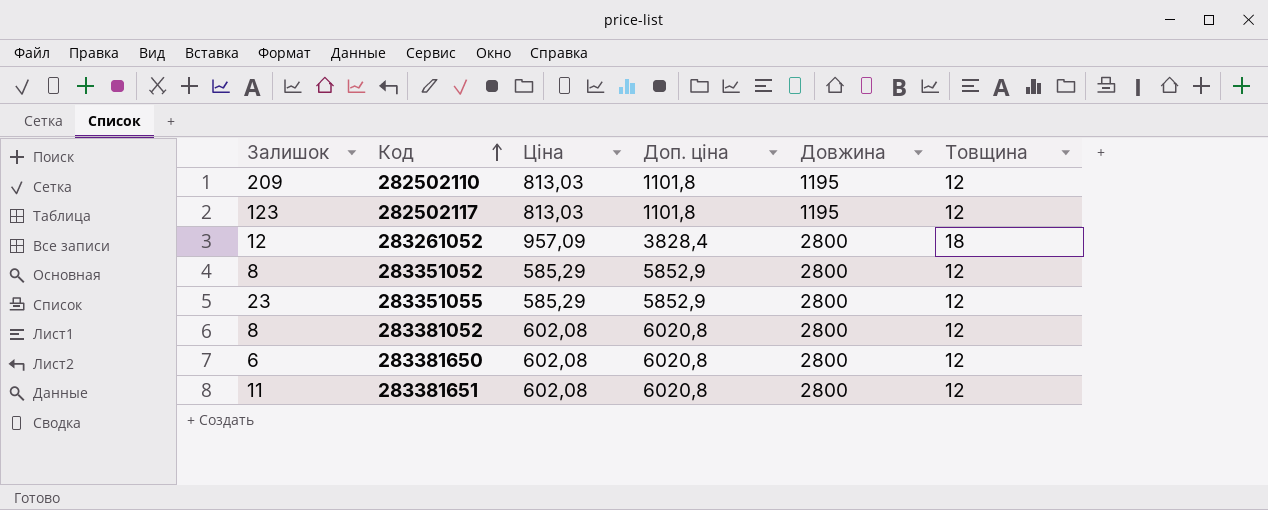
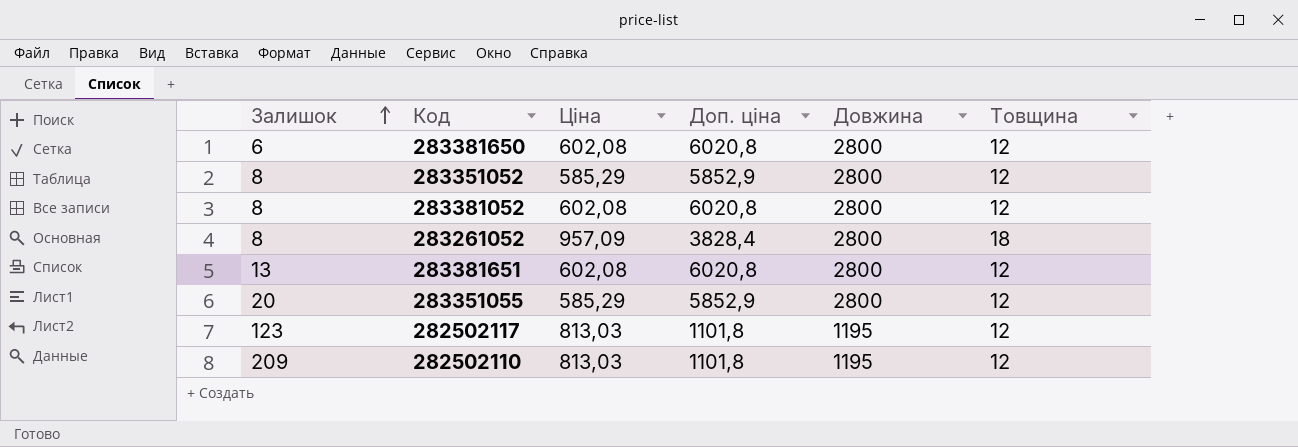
row order: Код ascending -> Залишок ascending
283261052 | Залишок: 12 -> 8
283381651 | Залишок: 11 -> 13
283351055 | Залишок: 23 -> 20

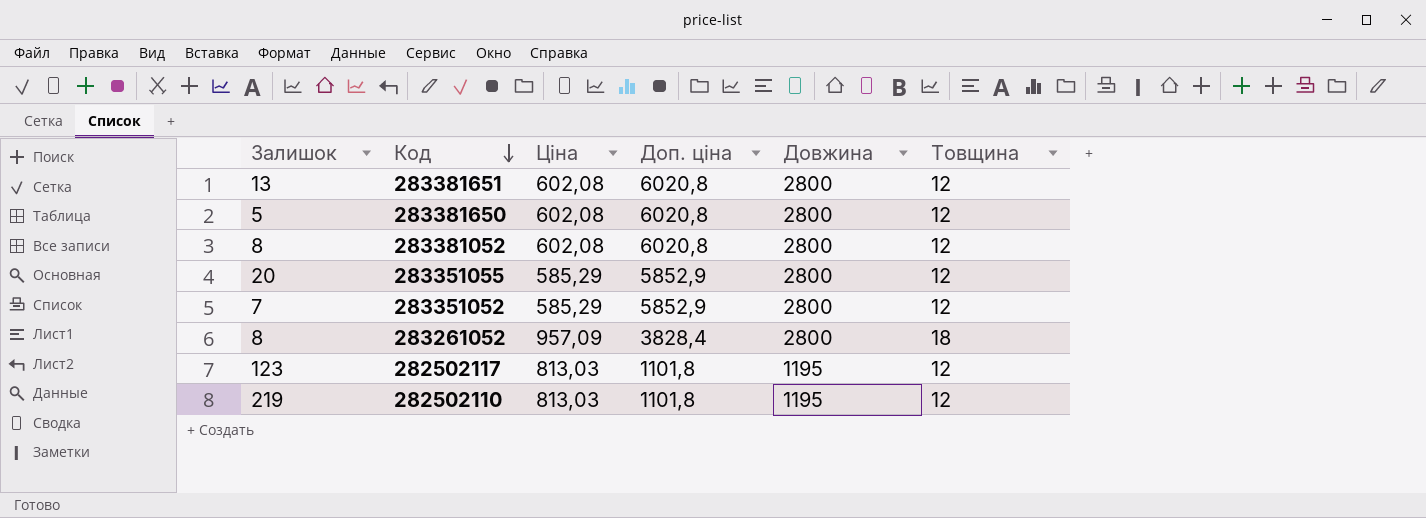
row order: Залишок ascending -> Код descending
283381650 | Залишок: 6 -> 5
283351052 | Залишок: 8 -> 7
282502110 | Залишок: 209 -> 219

